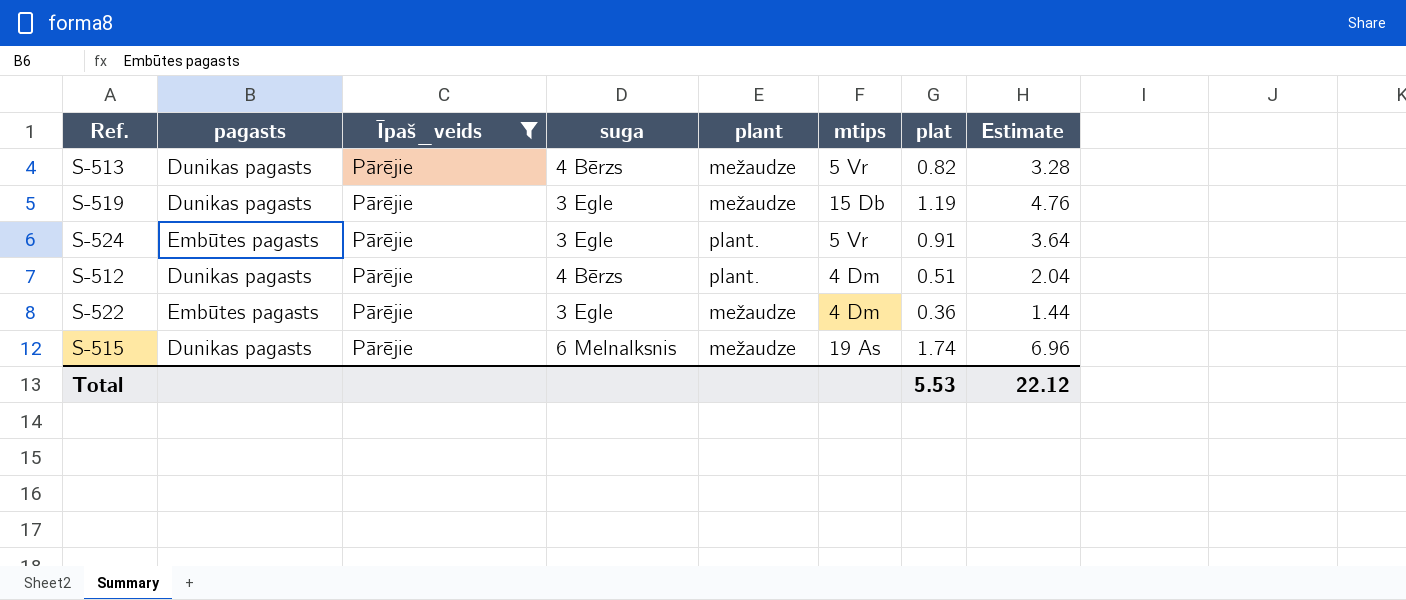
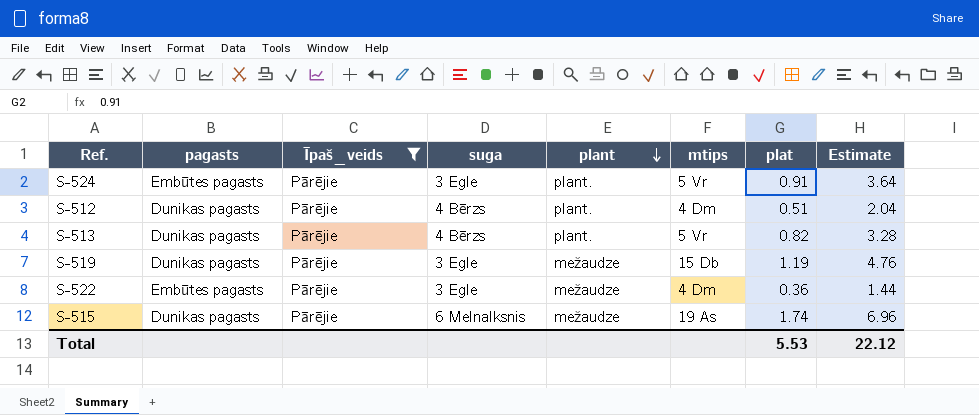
row order: none -> plant descending
S-513 | plant: mežaudze -> plant.

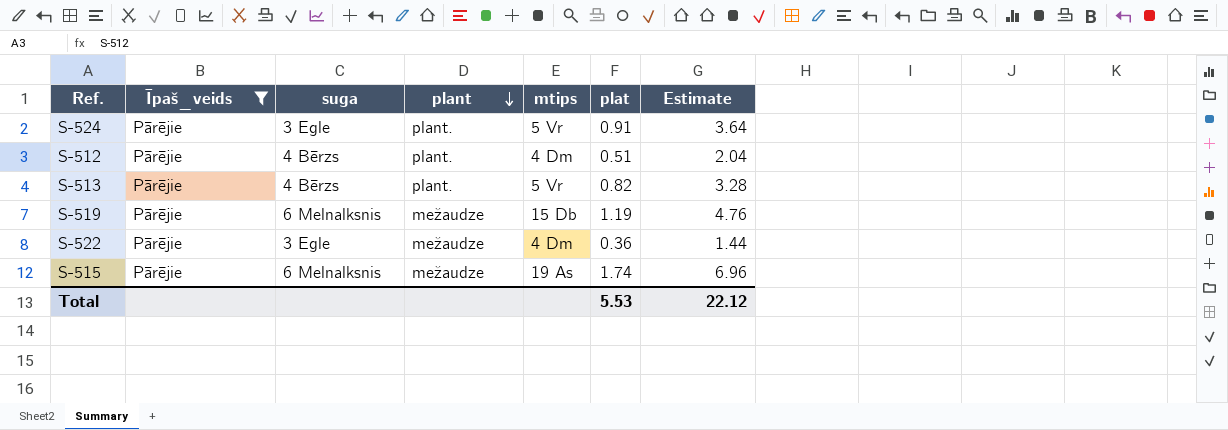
column pagasts | position: 2 -> none
S-519 | suga: 3 Egle -> 6 Melnalksnis

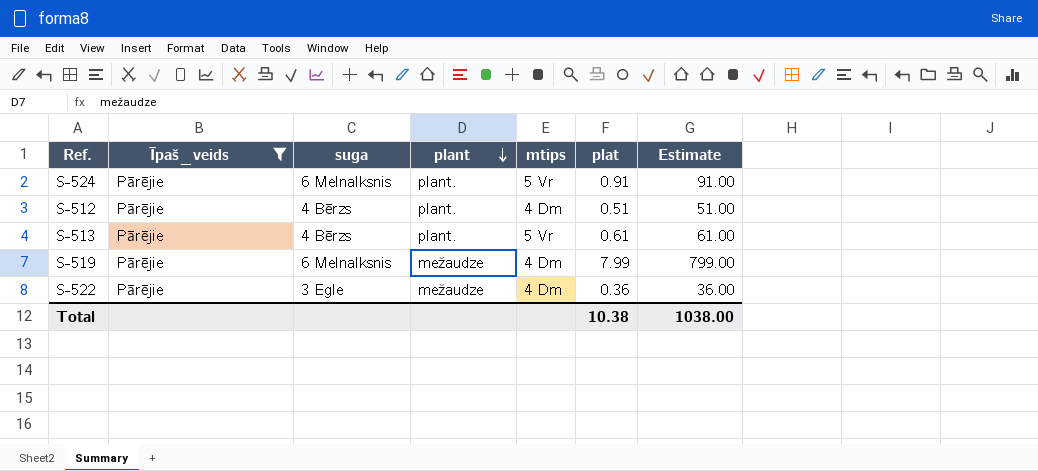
column Estimate | formula: [plat] * 4 -> [plat] * 100
row S-515: Pārējie | 6 Melnalksnis | mežaudze | 19 As | 1.74 | 6.96 -> none
S-524 | suga: 3 Egle -> 6 Melnalksnis
S-513 | plat: 0.82 -> 0.61
S-519 | mtips: 15 Db -> 4 Dm
S-519 | plat: 1.19 -> 7.99
Total | plat: 5.53 -> 10.38
Total | Estimate: 22.12 -> 1038.00

